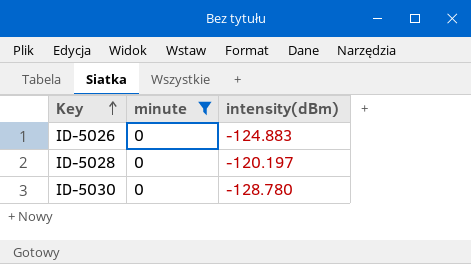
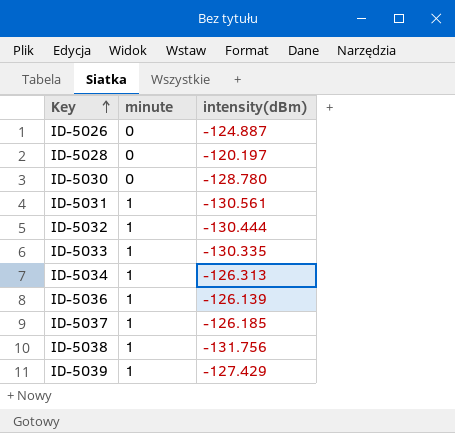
filter: minute = 0 -> none
ID-5026 | intensity(dBm): -124.883 -> -124.887

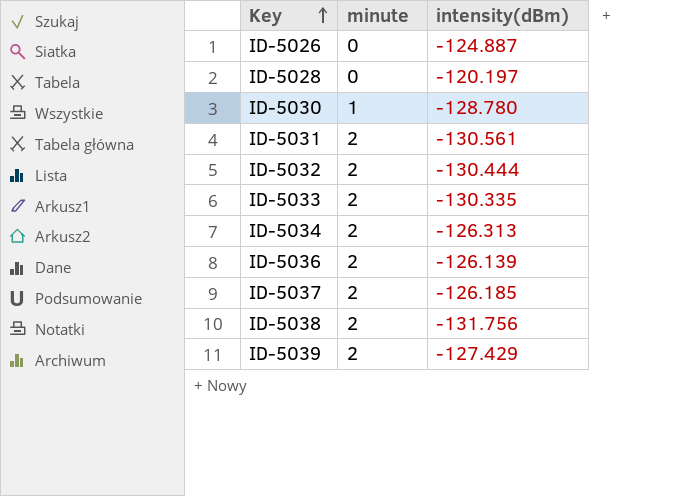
ID-5030 | minute: 0 -> 1
ID-5031 | minute: 1 -> 2
ID-5032 | minute: 1 -> 2
ID-5033 | minute: 1 -> 2
ID-5034 | minute: 1 -> 2
ID-5036 | minute: 1 -> 2
ID-5037 | minute: 1 -> 2
ID-5038 | minute: 1 -> 2
ID-5039 | minute: 1 -> 2

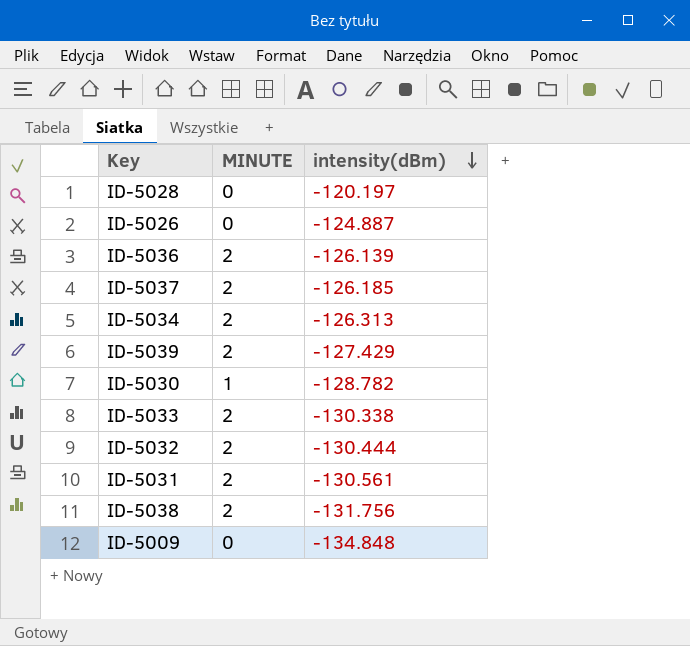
row order: Key ascending -> intensity(dBm) descending
column name: minute -> MINUTE
ID-5030 | intensity(dBm): -128.780 -> -128.782
ID-5033 | intensity(dBm): -130.335 -> -130.338
row ID-5009: none -> 0 | -134.848

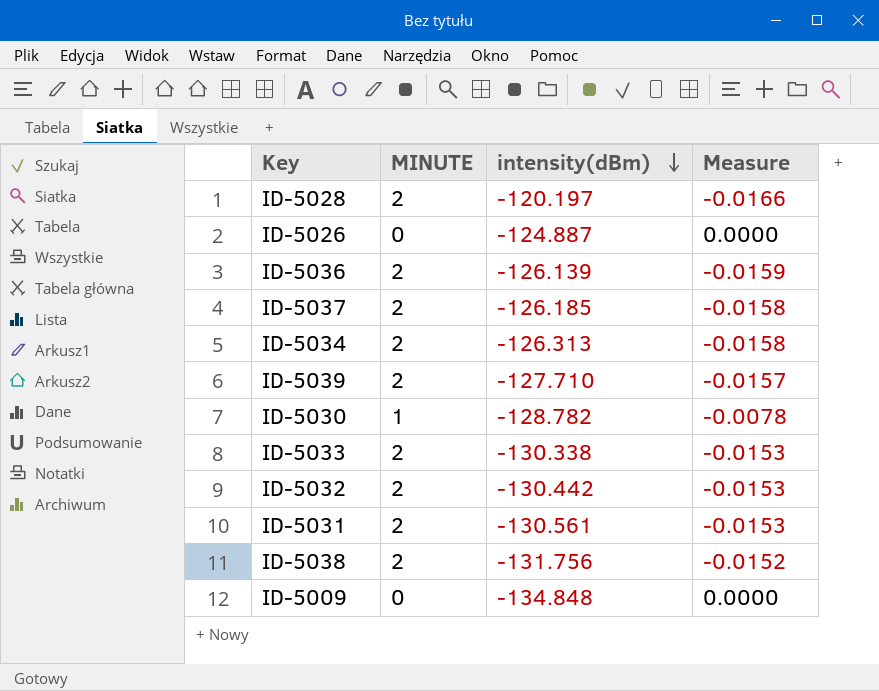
column Measure | formula: none -> [MINUTE] / [intensity(dBm)]
ID-5028 | MINUTE: 0 -> 2
ID-5039 | intensity(dBm): -127.429 -> -127.710
ID-5032 | intensity(dBm): -130.444 -> -130.442

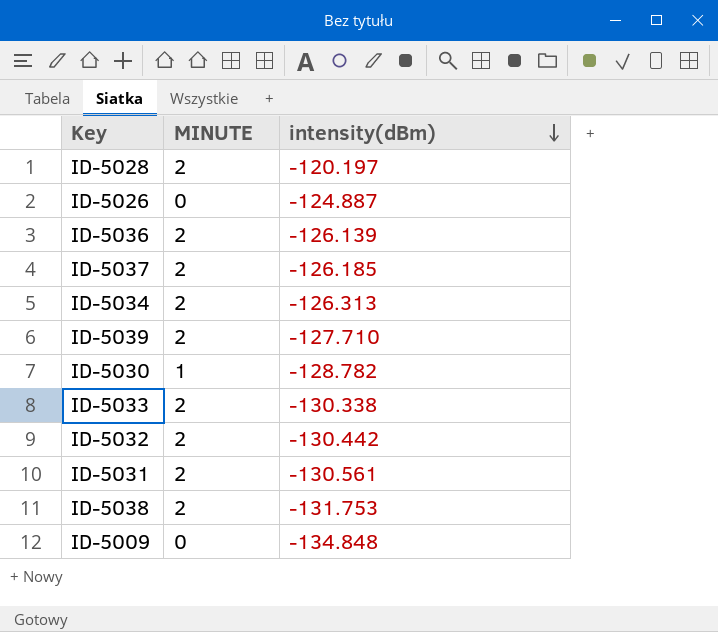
column Measure | formula: [MINUTE] / [intensity(dBm)] -> none
ID-5038 | intensity(dBm): -131.756 -> -131.753

